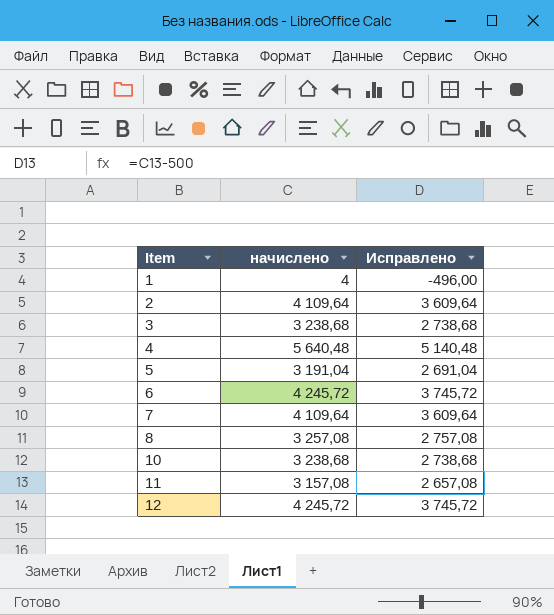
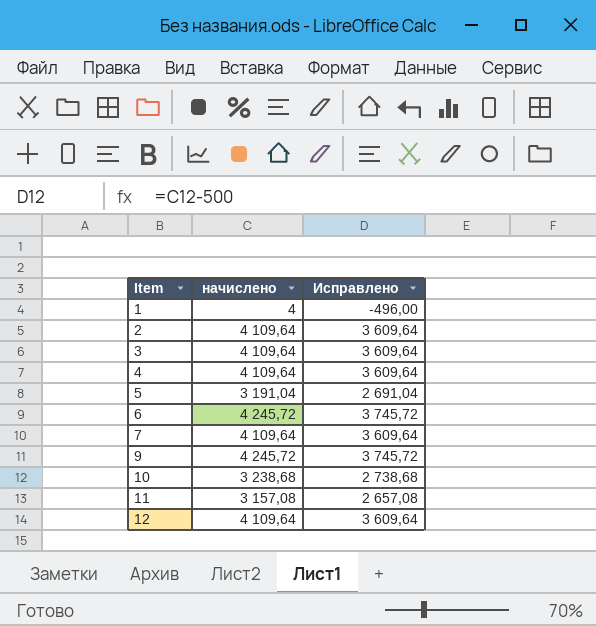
row 8: 3 257,08 | 2 757,08 -> none
3 | начислено: 3 238,68 -> 4 109,64
3 | Исправлено: 2 738,68 -> 3 609,64
4 | начислено: 5 640,48 -> 4 109,64
4 | Исправлено: 5 140,48 -> 3 609,64
row 9: none -> 4 245,72 | 3 745,72
12 | начислено: 4 245,72 -> 4 109,64
12 | Исправлено: 3 745,72 -> 3 609,64

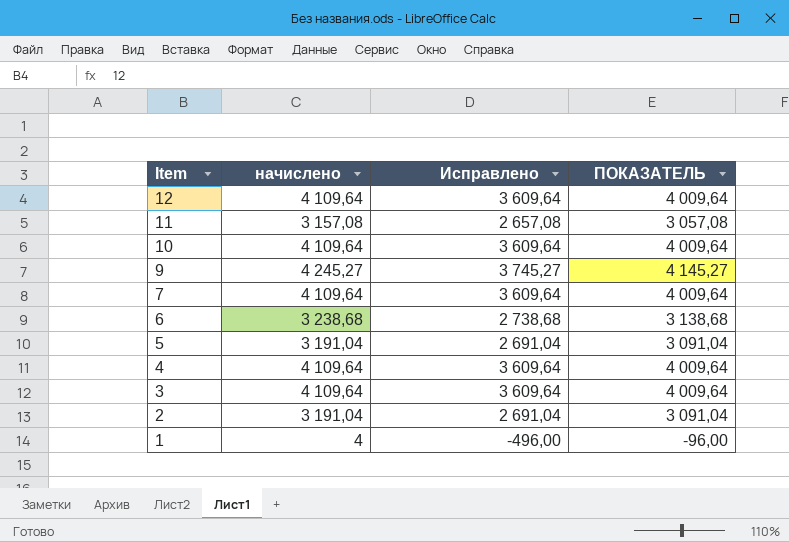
row order: Item ascending -> Item descending
column ПОКАЗАТЕЛЬ | formula: none -> [начислено] - 100
10 | начислено: 3 238,68 -> 4 109,64
10 | Исправлено: 2 738,68 -> 3 609,64
9 | начислено: 4 245,72 -> 4 245,27
9 | Исправлено: 3 745,72 -> 3 745,27
6 | начислено: 4 245,72 -> 3 238,68
6 | Исправлено: 3 745,72 -> 2 738,68
2 | начислено: 4 109,64 -> 3 191,04
2 | Исправлено: 3 609,64 -> 2 691,04

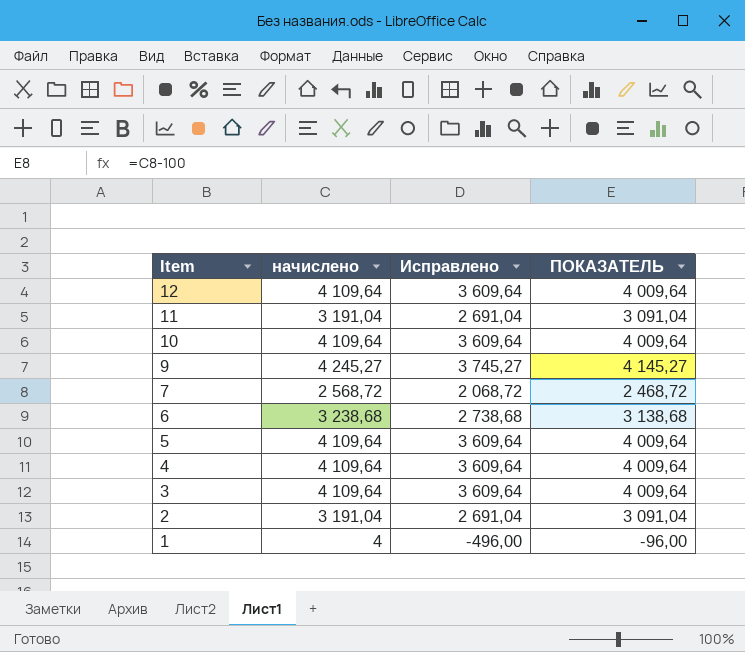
11 | начислено: 3 157,08 -> 3 191,04
11 | Исправлено: 2 657,08 -> 2 691,04
11 | ПОКАЗАТЕЛЬ: 3 057,08 -> 3 091,04
7 | начислено: 4 109,64 -> 2 568,72
7 | Исправлено: 3 609,64 -> 2 068,72
7 | ПОКАЗАТЕЛЬ: 4 009,64 -> 2 468,72
5 | начислено: 3 191,04 -> 4 109,64
5 | Исправлено: 2 691,04 -> 3 609,64
5 | ПОКАЗАТЕЛЬ: 3 091,04 -> 4 009,64

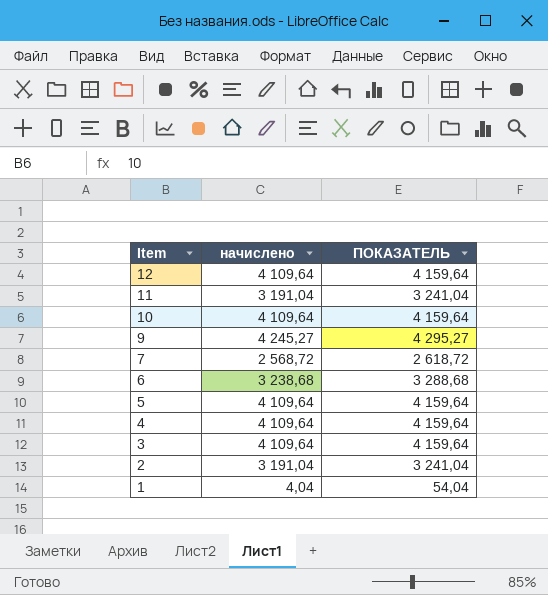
column Исправлено | formula: [начислено] - 500 -> none
column ПОКАЗАТЕЛЬ | formula: [начислено] - 100 -> [начислено] + 50
1 | начислено: 4 -> 4,04

